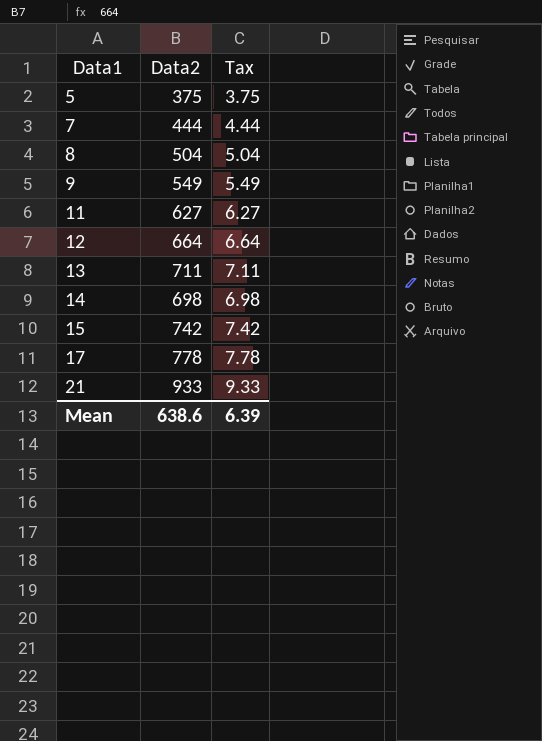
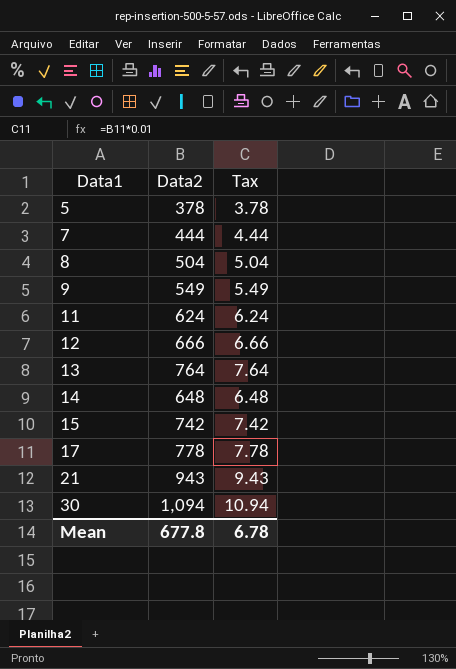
5 | Data2: 375 -> 378
5 | Tax: 3.75 -> 3.78
11 | Data2: 627 -> 624
11 | Tax: 6.27 -> 6.24
12 | Data2: 664 -> 666
12 | Tax: 6.64 -> 6.66
13 | Data2: 711 -> 764
13 | Tax: 7.11 -> 7.64
14 | Data2: 698 -> 648
14 | Tax: 6.98 -> 6.48
21 | Data2: 933 -> 943
21 | Tax: 9.33 -> 9.43
row 30: none -> 1,094 | 10.94
Mean | Data2: 638.6 -> 677.8
Mean | Tax: 6.39 -> 6.78

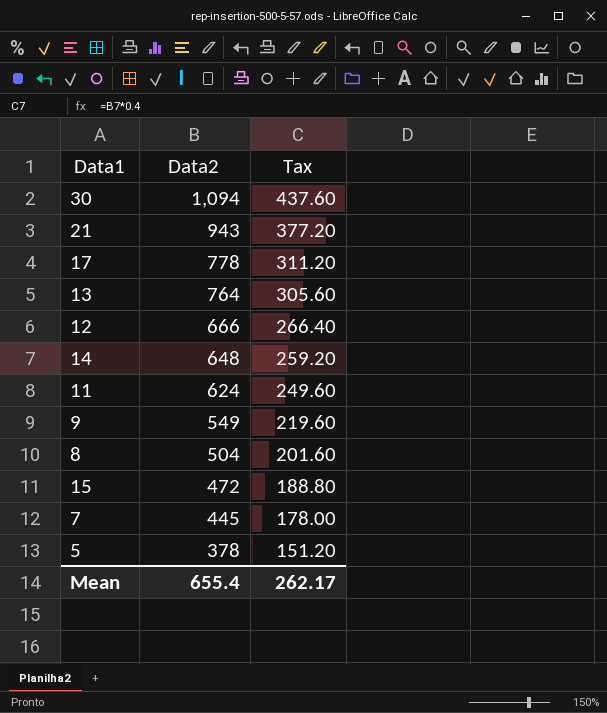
row order: Data1 ascending -> Data2 descending
column Tax | formula: [Data2] * 0.01 -> [Data2] * 0.4
15 | Data2: 742 -> 472
7 | Data2: 444 -> 445
Mean | Data2: 677.8 -> 655.4
Mean | Tax: 6.78 -> 262.17

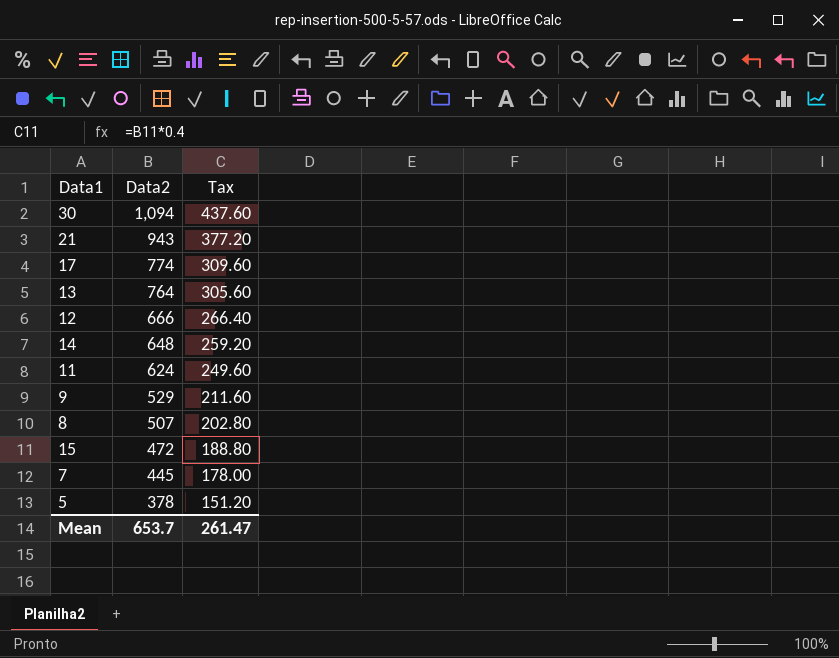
17 | Data2: 778 -> 774
17 | Tax: 311.20 -> 309.60
9 | Data2: 549 -> 529
9 | Tax: 219.60 -> 211.60
8 | Data2: 504 -> 507
8 | Tax: 201.60 -> 202.80
Mean | Data2: 655.4 -> 653.7
Mean | Tax: 262.17 -> 261.47

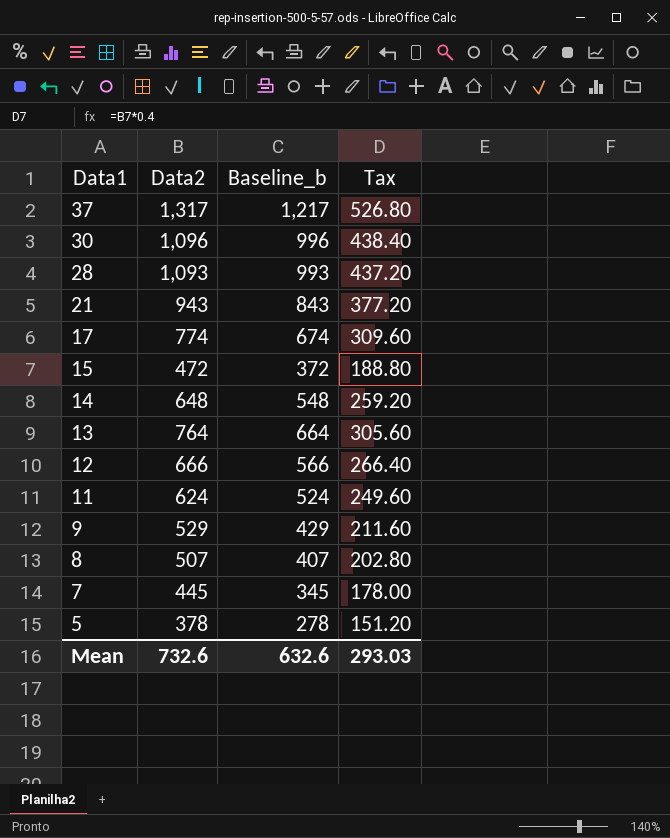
row order: Data2 descending -> Data1 descending
column Baseline_b | formula: none -> [Data2] - 100
row 37: none -> 1,317 | 1,217 | 526.80
30 | Data2: 1,094 -> 1,096
30 | Tax: 437.60 -> 438.40
row 28: none -> 1,093 | 993 | 437.20
Mean | Data2: 653.7 -> 732.6
Mean | Tax: 261.47 -> 293.03

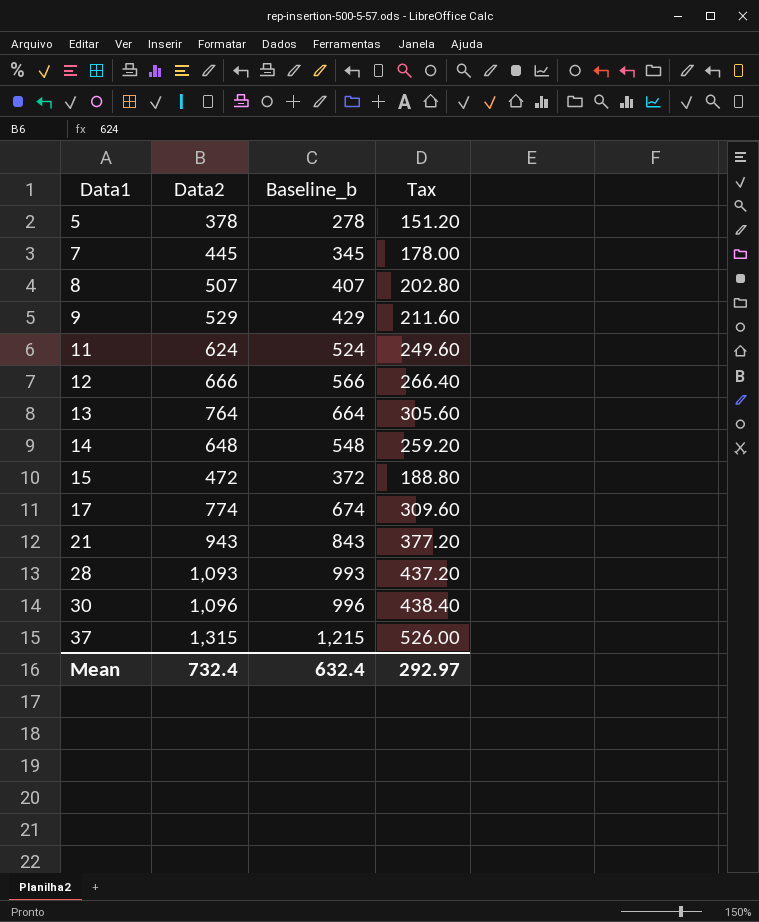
row order: Data1 descending -> Data1 ascending
37 | Data2: 1,317 -> 1,315
37 | Baseline_b: 1,217 -> 1,215
37 | Tax: 526.80 -> 526.00
Mean | Data2: 732.6 -> 732.4
Mean | Baseline_b: 632.6 -> 632.4
Mean | Tax: 293.03 -> 292.97

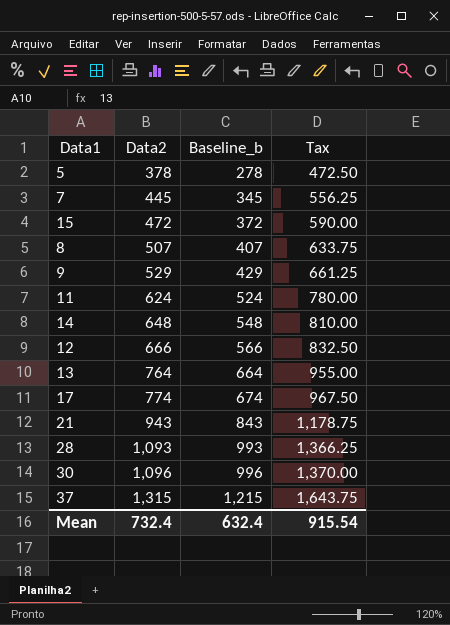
row order: Data1 ascending -> Data2 ascending
column Tax | formula: [Data2] * 0.4 -> [Data2] * 1.25
Mean | Tax: 292.97 -> 915.54

